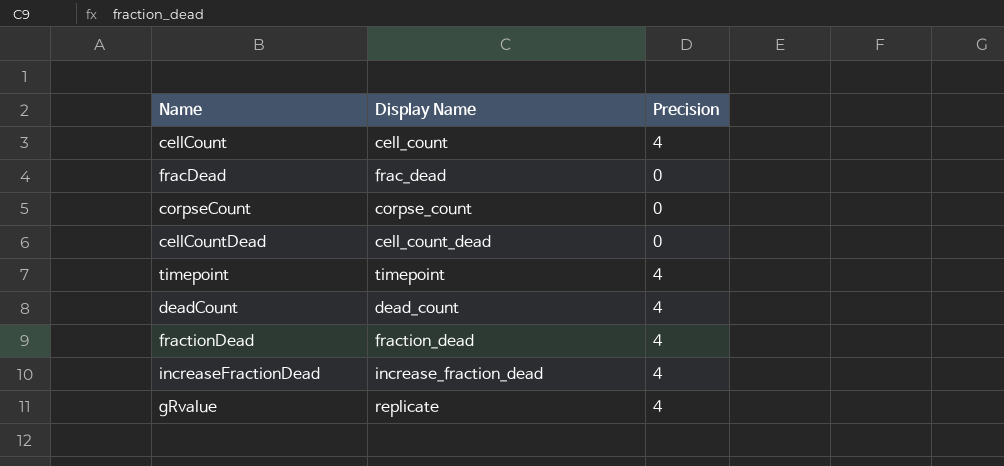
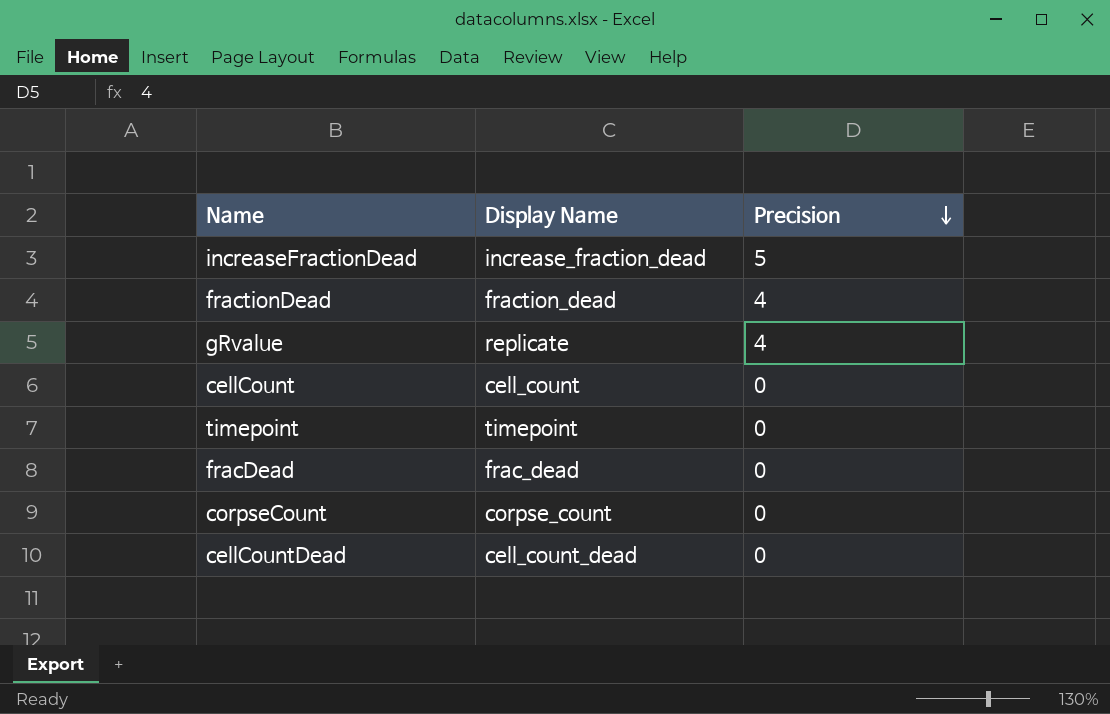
row order: none -> Precision descending
row deadCount: dead_count | 4 -> none
increaseFractionDead | Precision: 4 -> 5
cellCount | Precision: 4 -> 0
timepoint | Precision: 4 -> 0

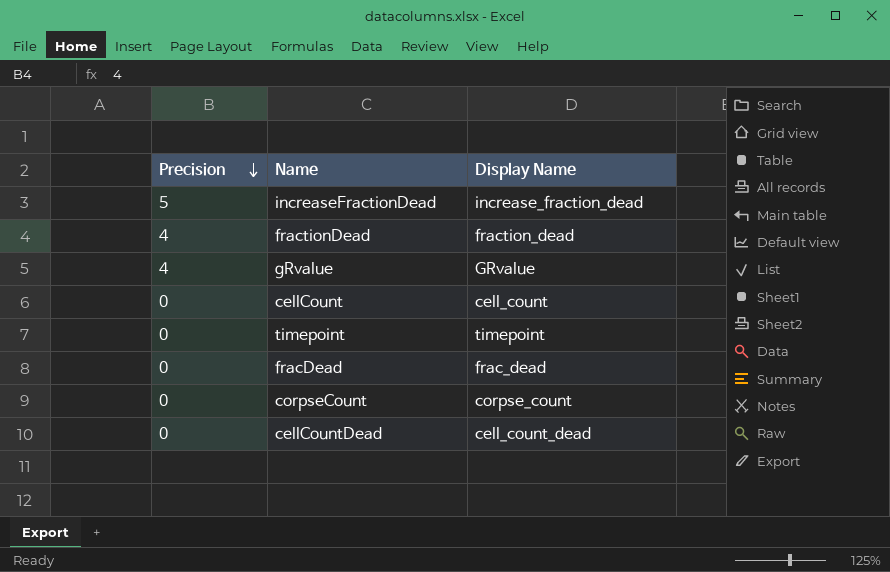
column Precision | position: 3 -> 1
gRvalue | Display Name: replicate -> GRvalue

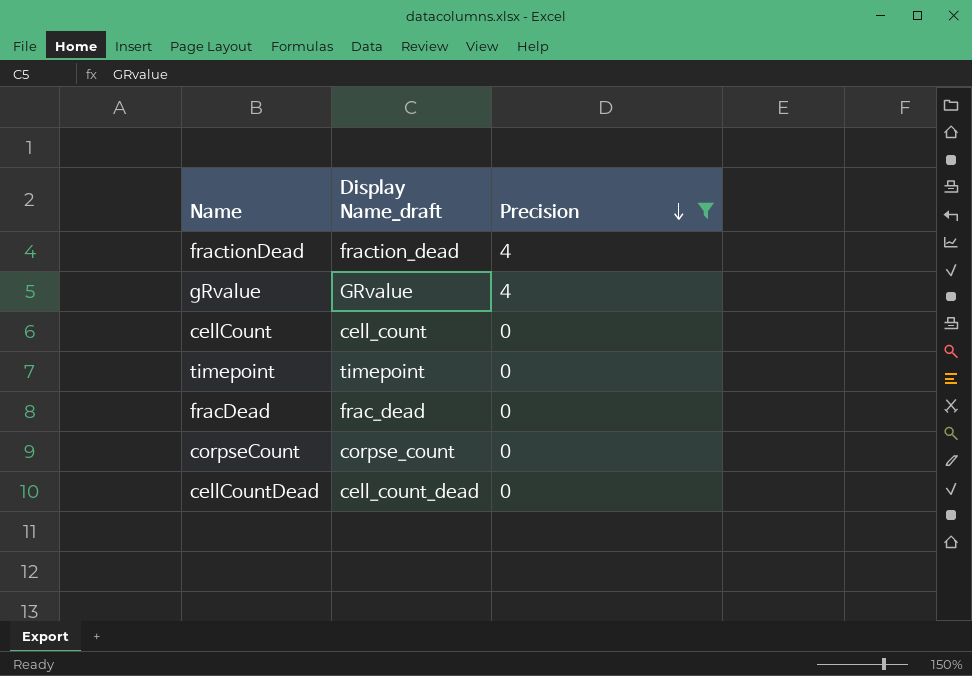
filter: none -> Precision != 5
column name: Display Name -> Display Name_draft
column Precision | position: 1 -> 3

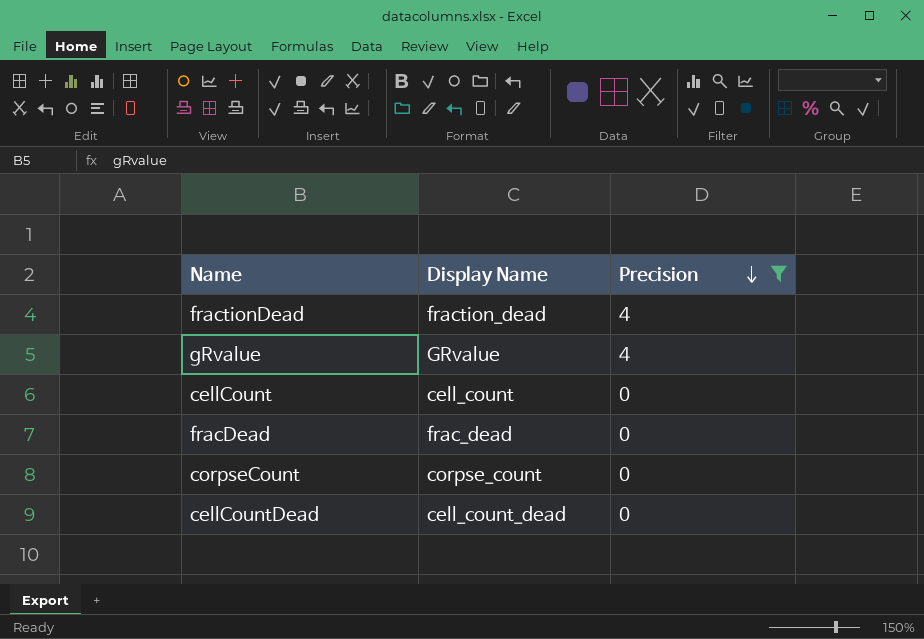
column name: Display Name_draft -> Display Name
row timepoint: timepoint | 0 -> none

